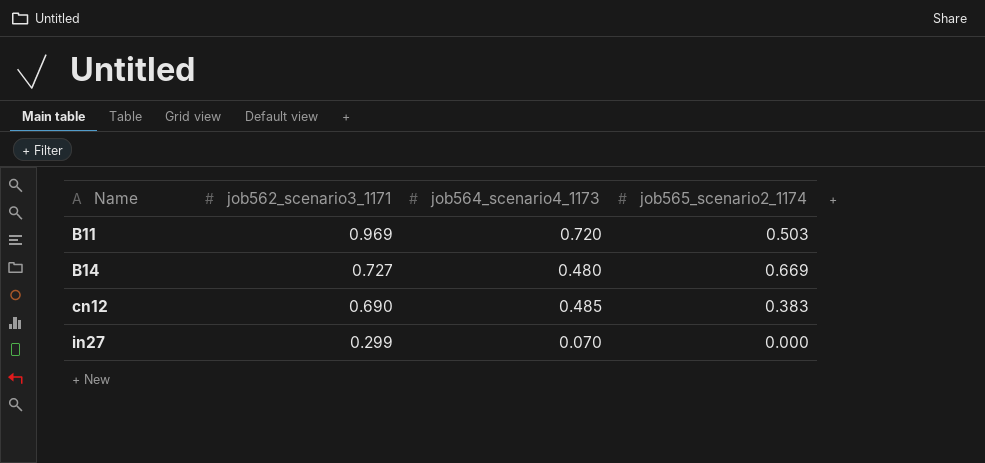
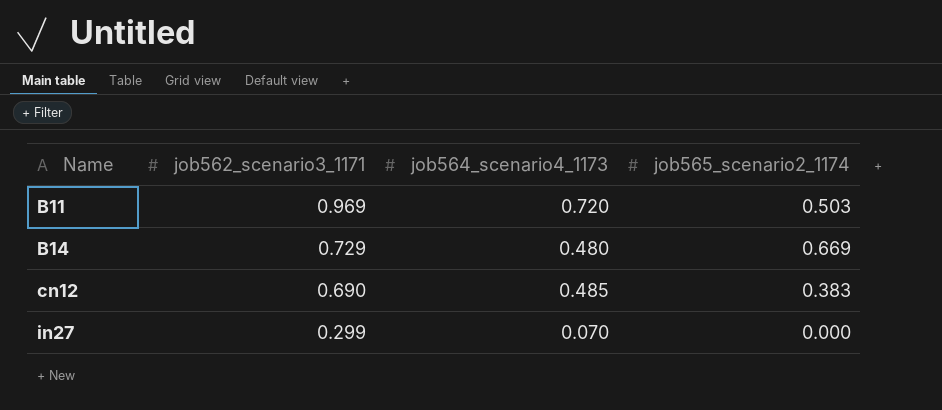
B14 | job562_scenario3_1171: 0.727 -> 0.729

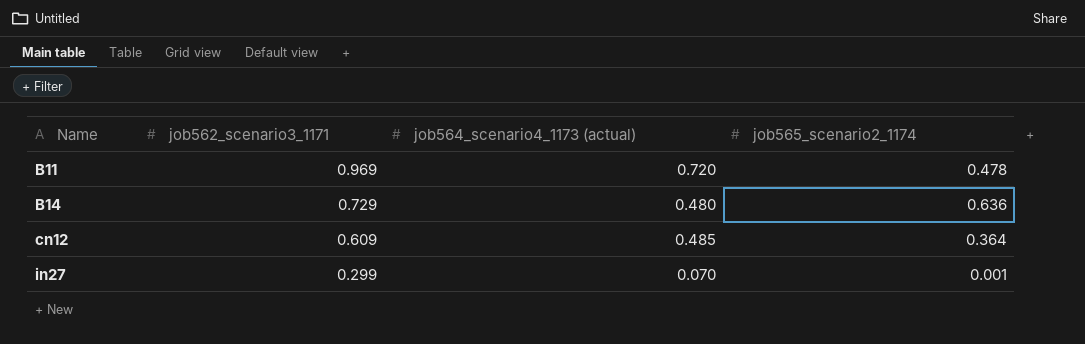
column name: job564_scenario4_1173 -> job564_scenario4_1173 (actual)
B11 | job565_scenario2_1174: 0.503 -> 0.478
B14 | job565_scenario2_1174: 0.669 -> 0.636
cn12 | job562_scenario3_1171: 0.690 -> 0.609
cn12 | job565_scenario2_1174: 0.383 -> 0.364
in27 | job565_scenario2_1174: 0.000 -> 0.001

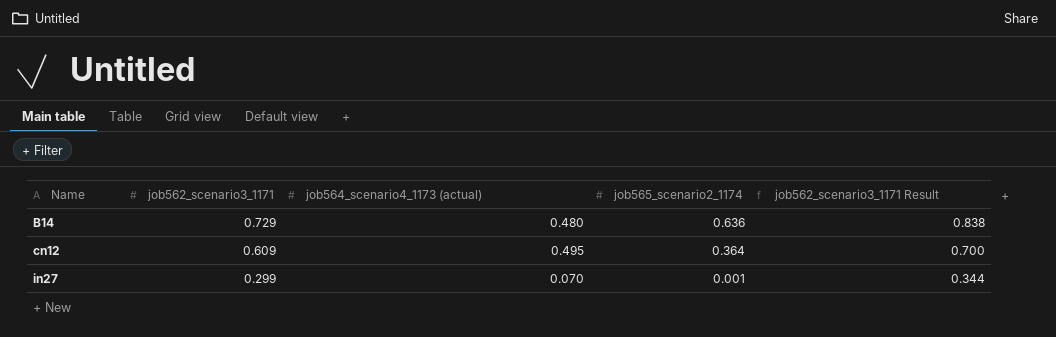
column job562_scenario3_1171 Result | formula: none -> [job562_scenario3_1171] * 1.15
row B11: 0.969 | 0.720 | 0.478 -> none
cn12 | job564_scenario4_1173 (actual): 0.485 -> 0.495

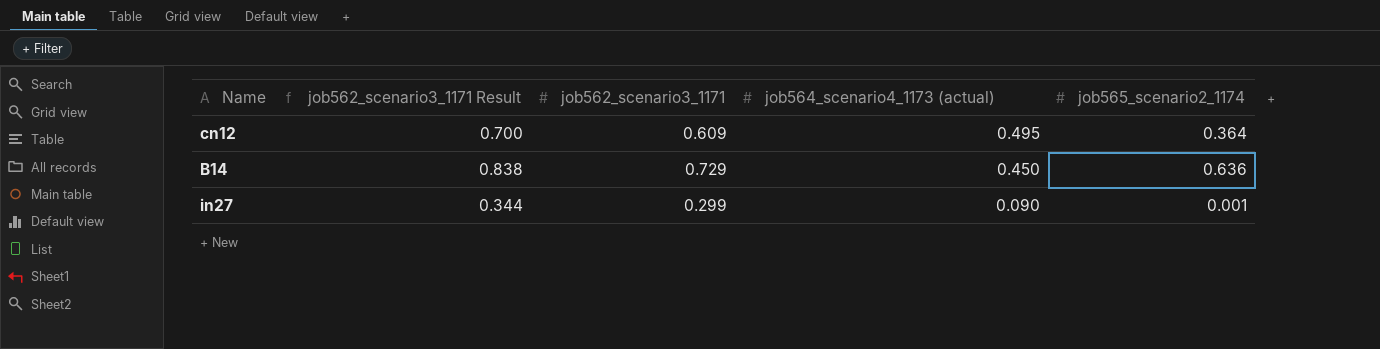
row order: Name ascending -> job564_scenario4_1173 (actual) descending
column job562_scenario3_1171 Result | position: 5 -> 2
B14 | job564_scenario4_1173 (actual): 0.480 -> 0.450
in27 | job564_scenario4_1173 (actual): 0.070 -> 0.090

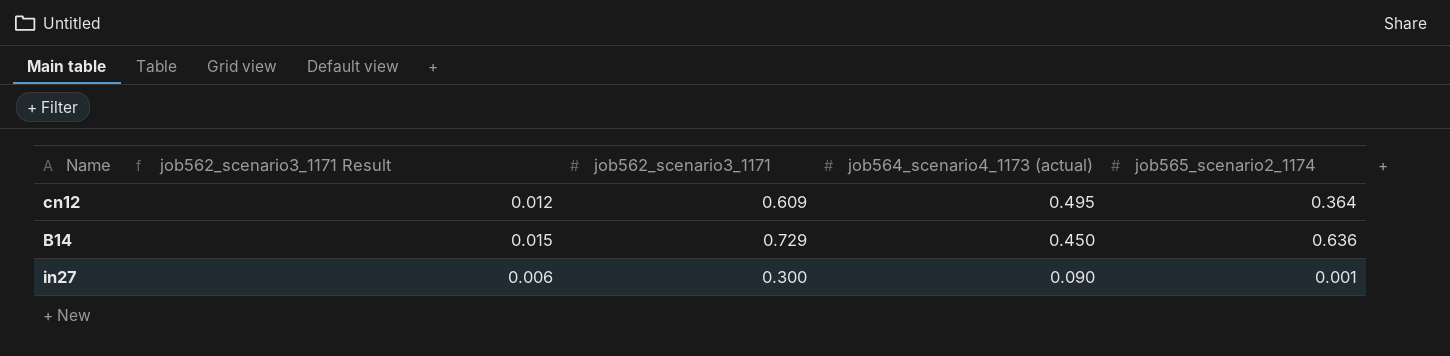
column job562_scenario3_1171 Result | formula: [job562_scenario3_1171] * 1.15 -> [job562_scenario3_1171] * 0.02
in27 | job562_scenario3_1171: 0.299 -> 0.300

